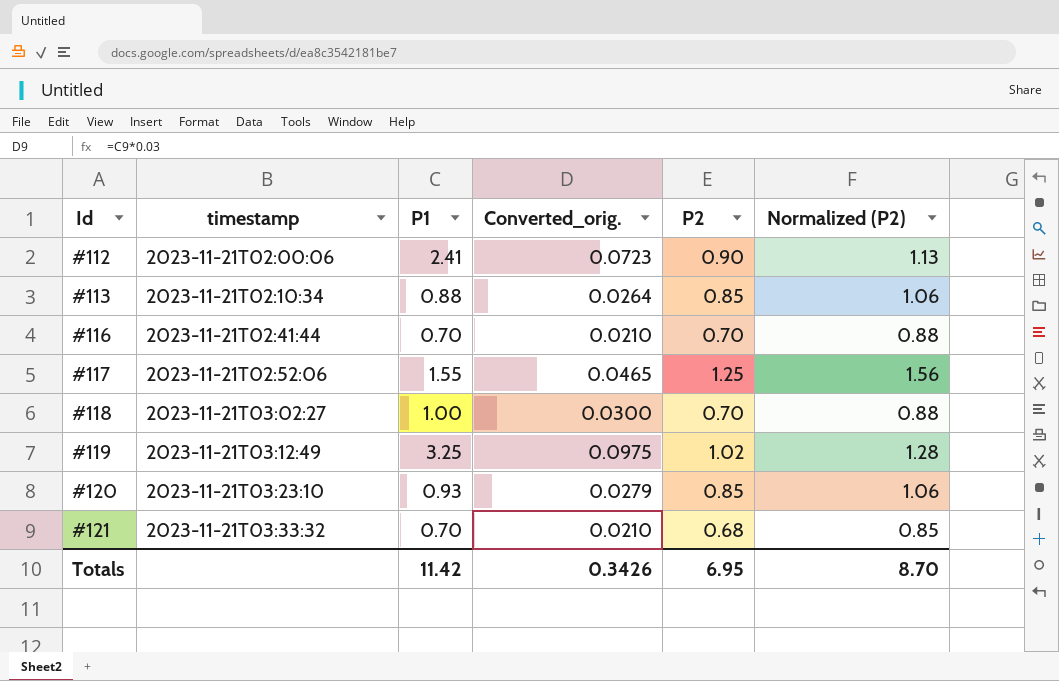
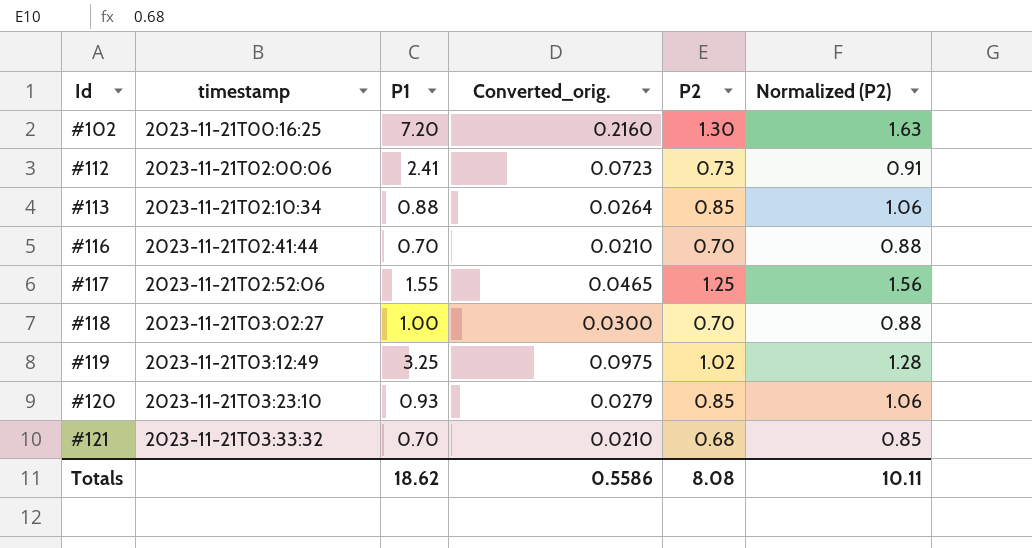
row #102: none -> 2023-11-21T00:16:25 | 7.20 | 0.2160 | 1.30 | 1.63
#112 | P2: 0.90 -> 0.73
#112 | Normalized (P2): 1.13 -> 0.91
Totals | P1: 11.42 -> 18.62
Totals | Converted_orig.: 0.3426 -> 0.5586
Totals | P2: 6.95 -> 8.08
Totals | Normalized (P2): 8.70 -> 10.11

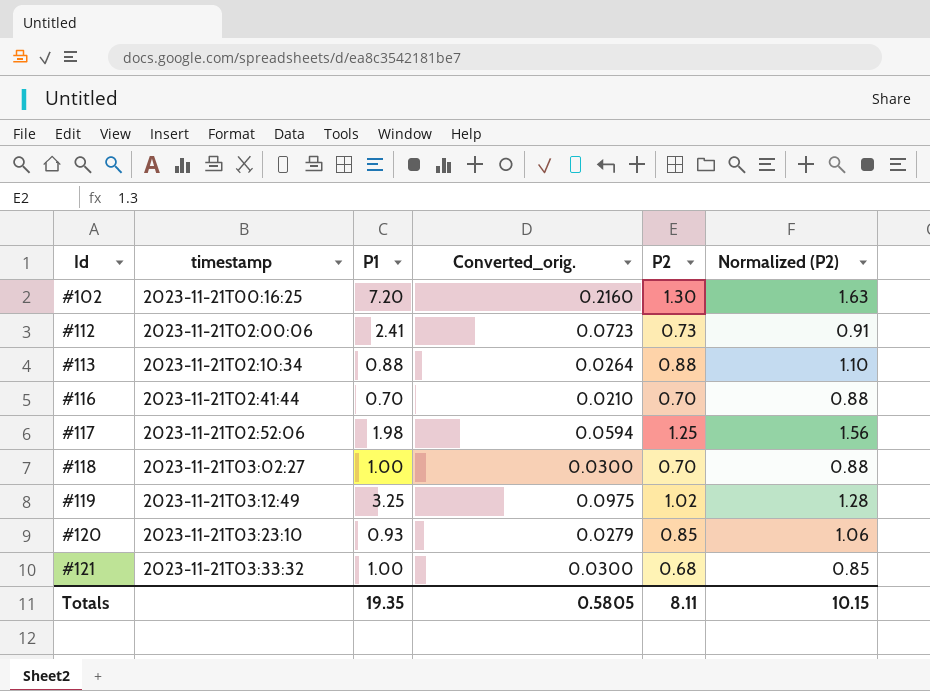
#113 | P2: 0.85 -> 0.88
#113 | Normalized (P2): 1.06 -> 1.10
#117 | P1: 1.55 -> 1.98
#117 | Converted_orig.: 0.0465 -> 0.0594
#121 | P1: 0.70 -> 1.00
#121 | Converted_orig.: 0.0210 -> 0.0300
Totals | P1: 18.62 -> 19.35
Totals | Converted_orig.: 0.5586 -> 0.5805
Totals | P2: 8.08 -> 8.11
Totals | Normalized (P2): 10.11 -> 10.15

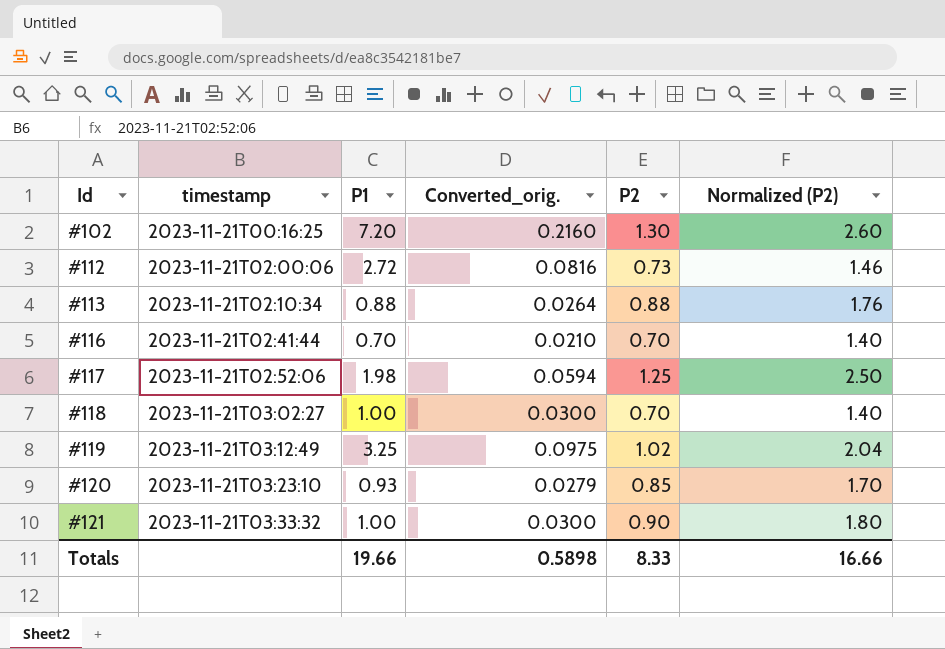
column Normalized (P2) | formula: [P2] * 1.25 -> [P2] * 2
#112 | P1: 2.41 -> 2.72
#112 | Converted_orig.: 0.0723 -> 0.0816
#121 | P2: 0.68 -> 0.90
Totals | P1: 19.35 -> 19.66
Totals | Converted_orig.: 0.5805 -> 0.5898
Totals | P2: 8.11 -> 8.33
Totals | Normalized (P2): 10.15 -> 16.66

